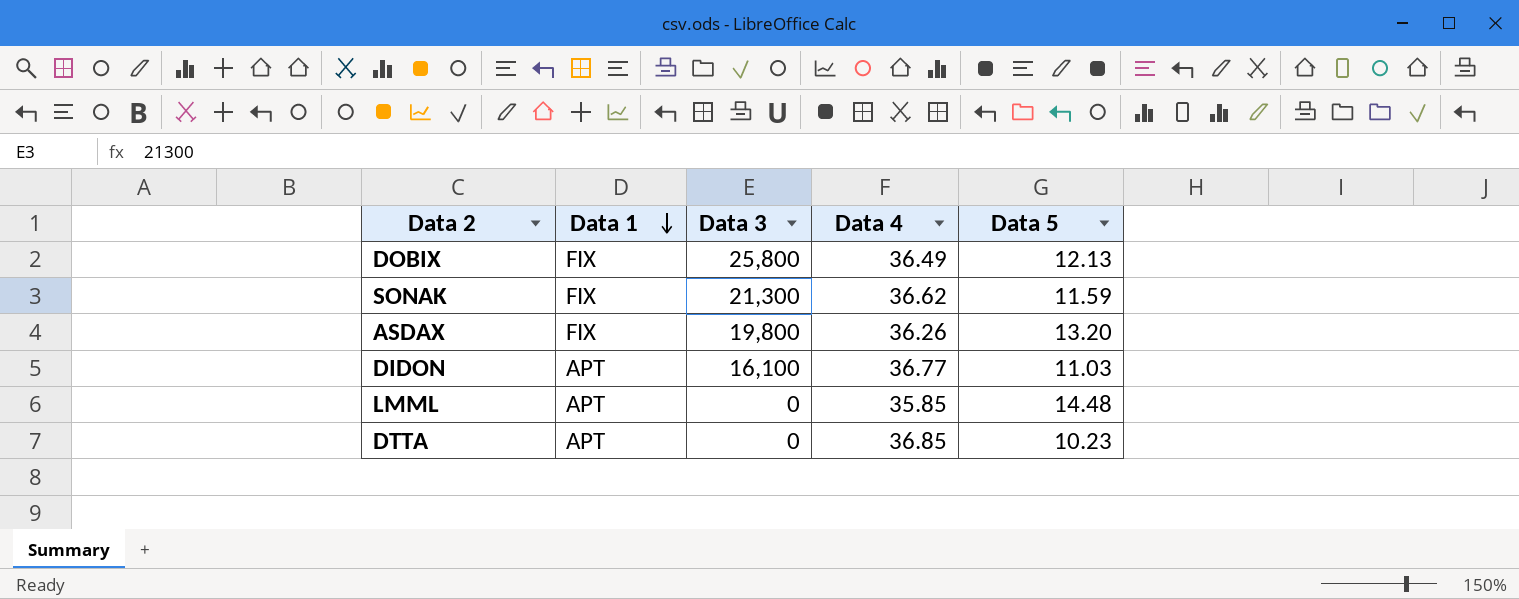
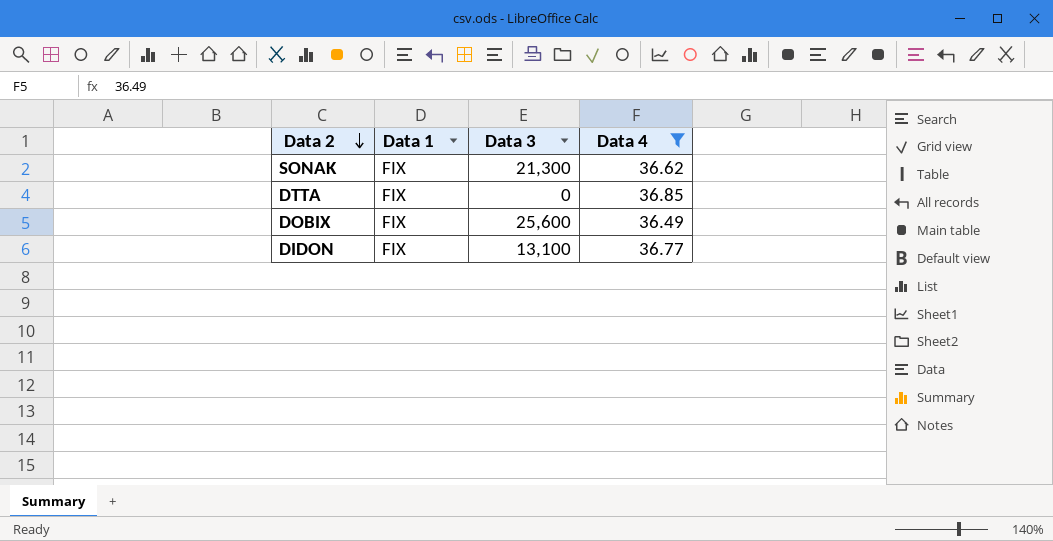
filter: none -> Data 4 >= 36.49
row order: Data 1 descending -> Data 2 descending
column Data 5 | position: 5 -> none
DTTA | Data 1: APT -> FIX
DOBIX | Data 3: 25,800 -> 25,600
DIDON | Data 1: APT -> FIX
DIDON | Data 3: 16,100 -> 13,100

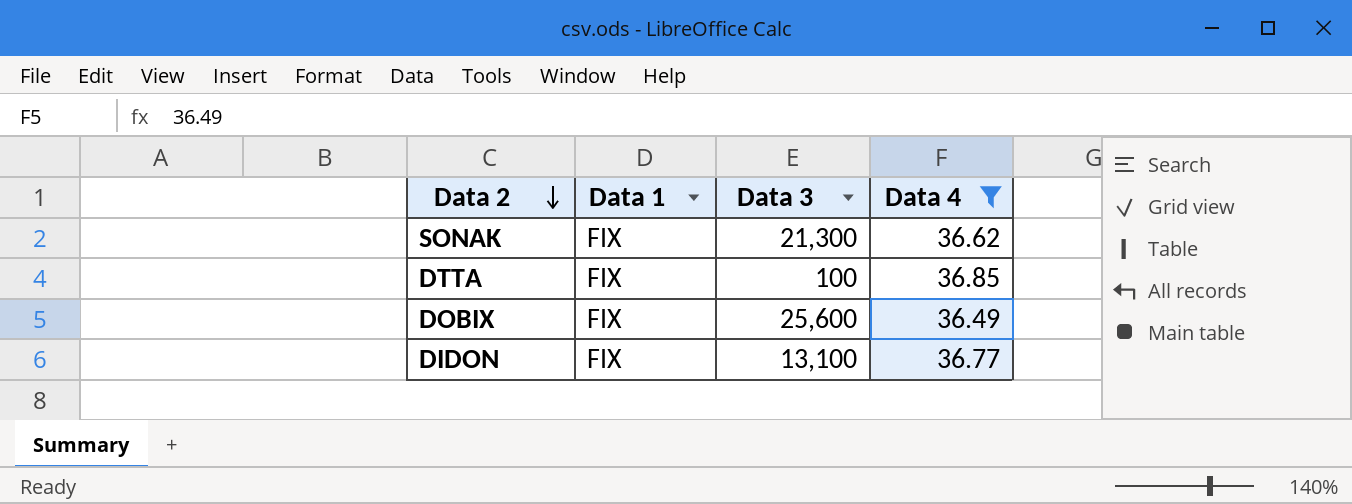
DTTA | Data 3: 0 -> 100

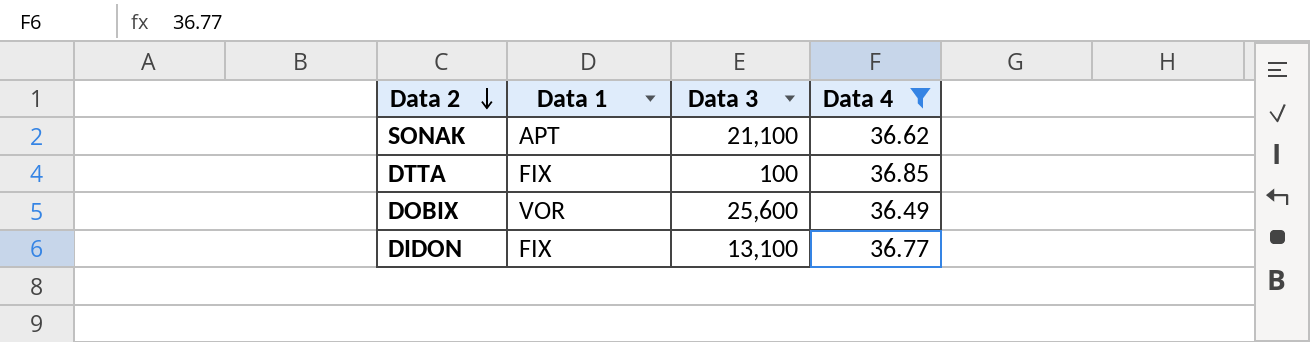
SONAK | Data 1: FIX -> APT
SONAK | Data 3: 21,300 -> 21,100
DOBIX | Data 1: FIX -> VOR

